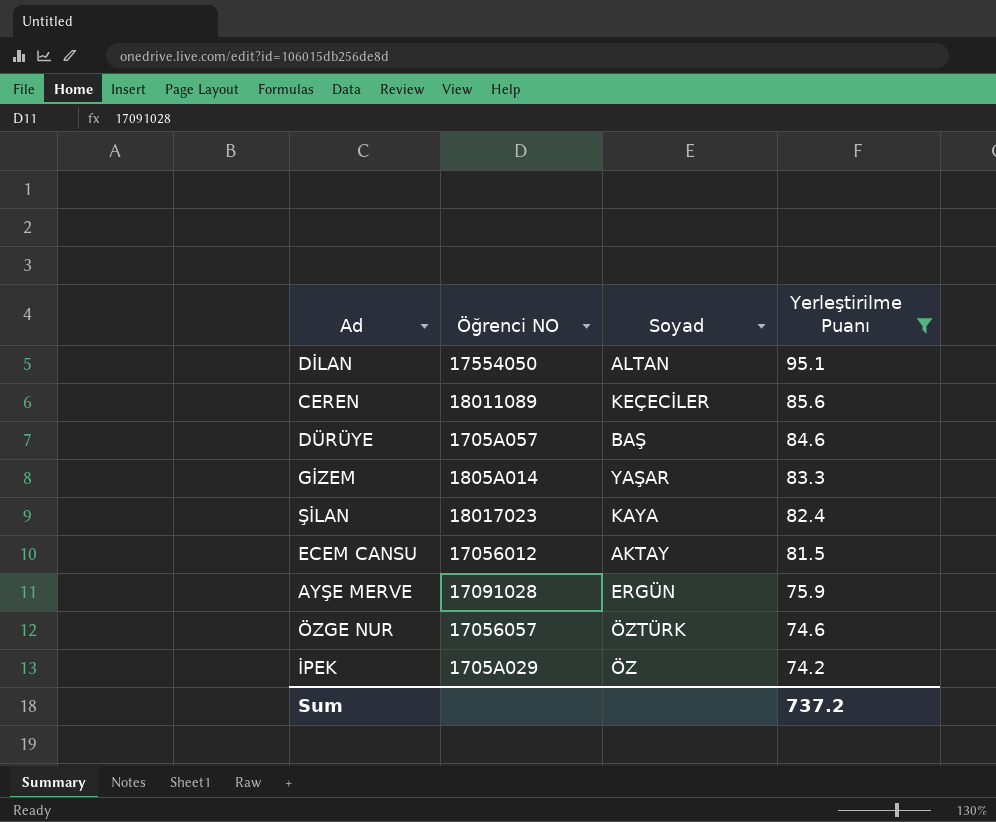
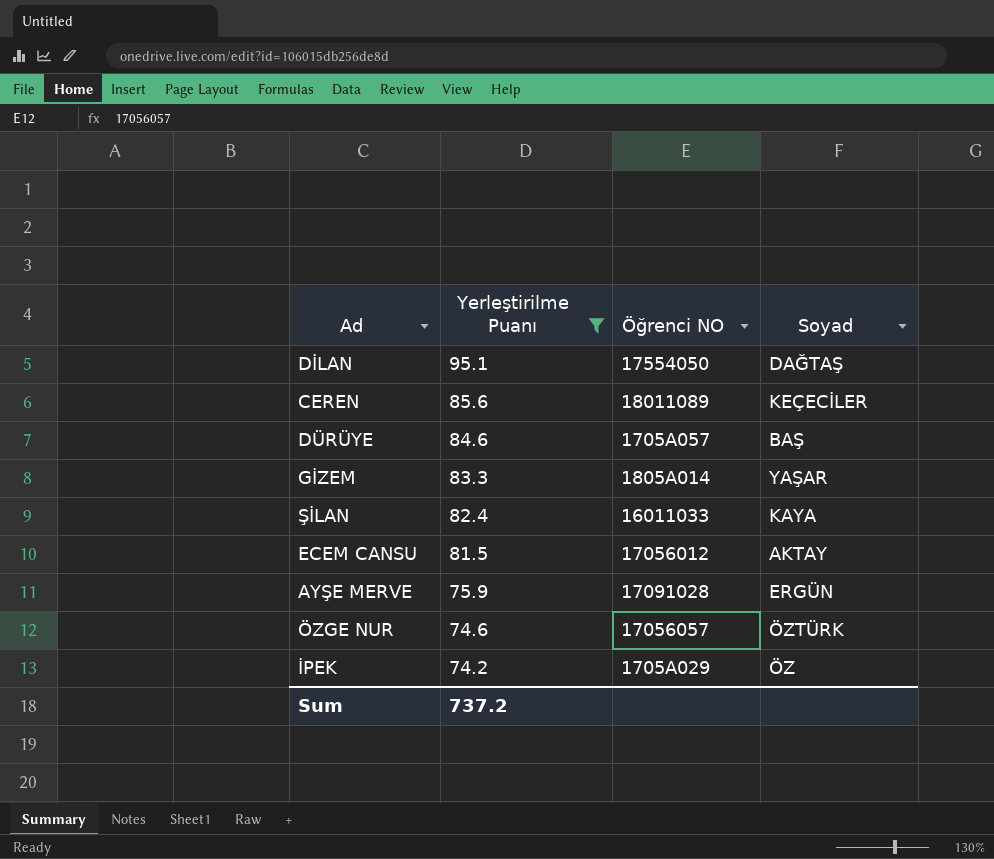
column Yerleştirilme Puanı | position: 4 -> 2
DİLAN | Soyad: ALTAN -> DAĞTAŞ
ŞİLAN | Öğrenci NO: 18017023 -> 16011033

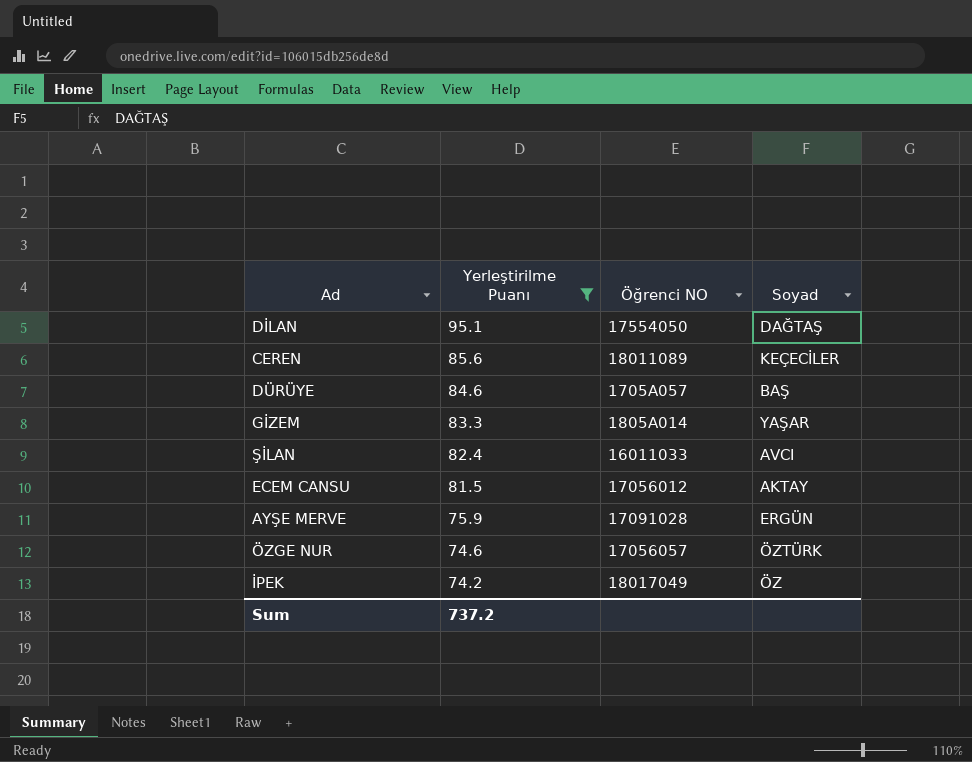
ŞİLAN | Soyad: KAYA -> AVCI
İPEK | Öğrenci NO: 1705A029 -> 18017049

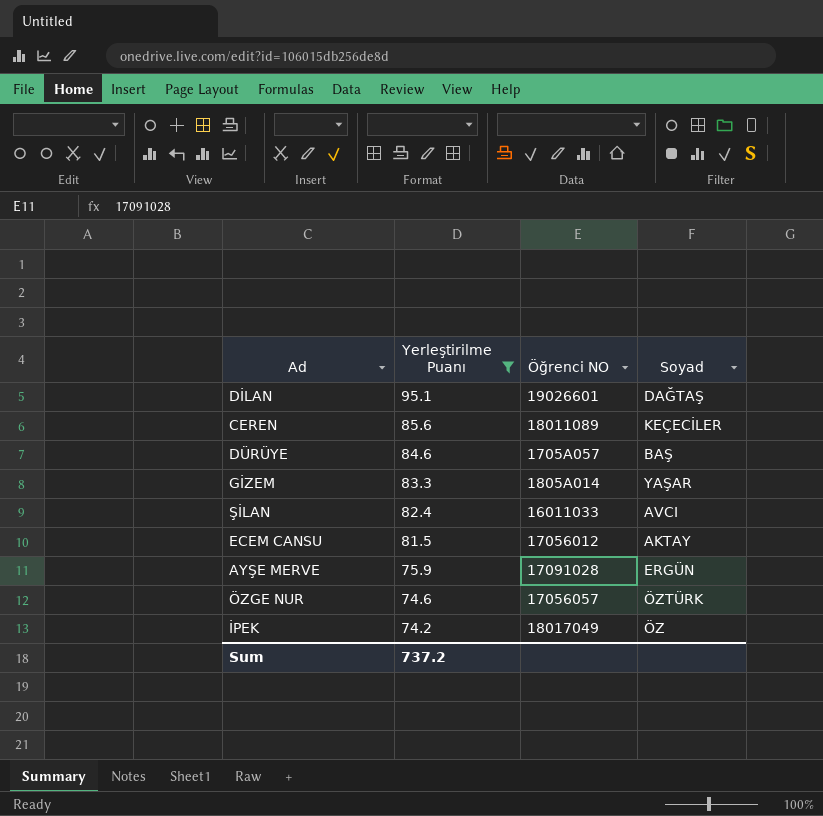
DİLAN | Öğrenci NO: 17554050 -> 19026601

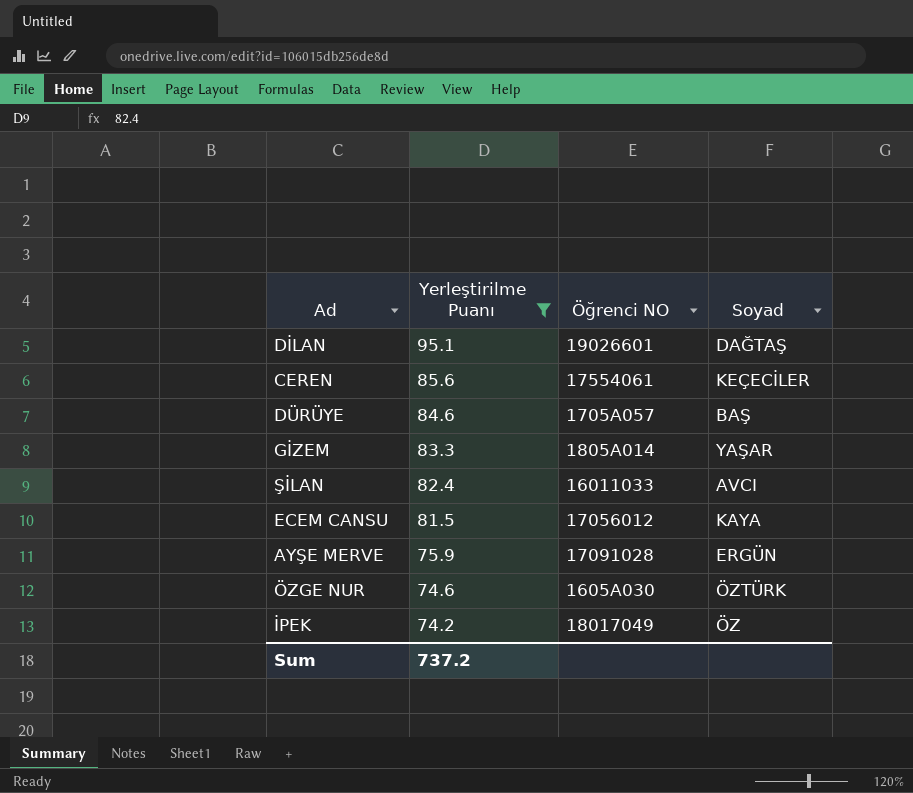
CEREN | Öğrenci NO: 18011089 -> 17554061
ECEM CANSU | Soyad: AKTAY -> KAYA
ÖZGE NUR | Öğrenci NO: 17056057 -> 1605A030

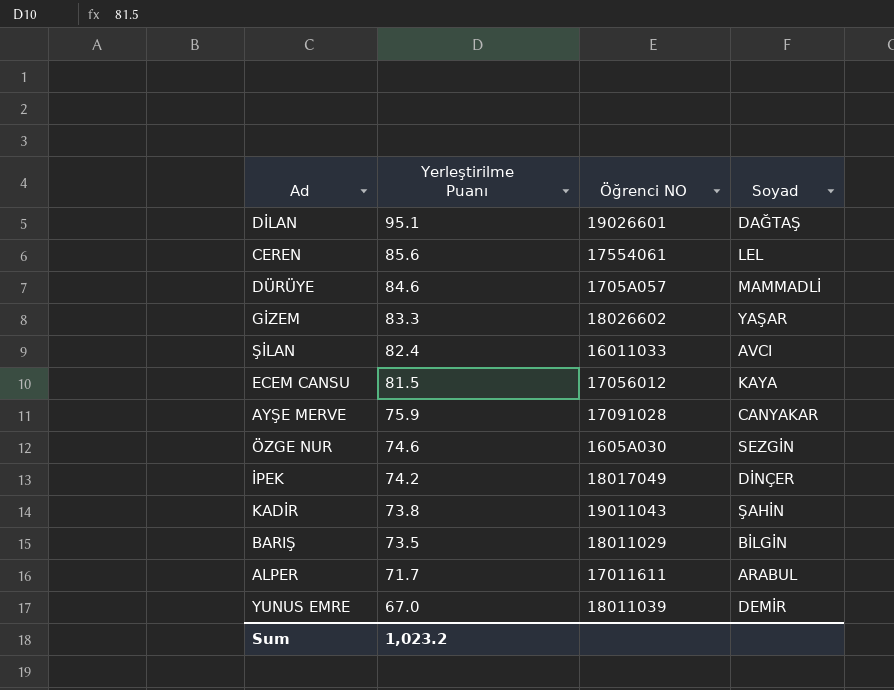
filter: Yerleştirilme Puanı >= 74.2 -> none
CEREN | Soyad: KEÇECİLER -> LEL
DÜRÜYE | Soyad: BAŞ -> MAMMADLİ
GİZEM | Öğrenci NO: 1805A014 -> 18026602
AYŞE MERVE | Soyad: ERGÜN -> CANYAKAR
ÖZGE NUR | Soyad: ÖZTÜRK -> SEZGİN
İPEK | Soyad: ÖZ -> DİNÇER
Sum | Yerleştirilme Puanı: 737.2 -> 1,023.2

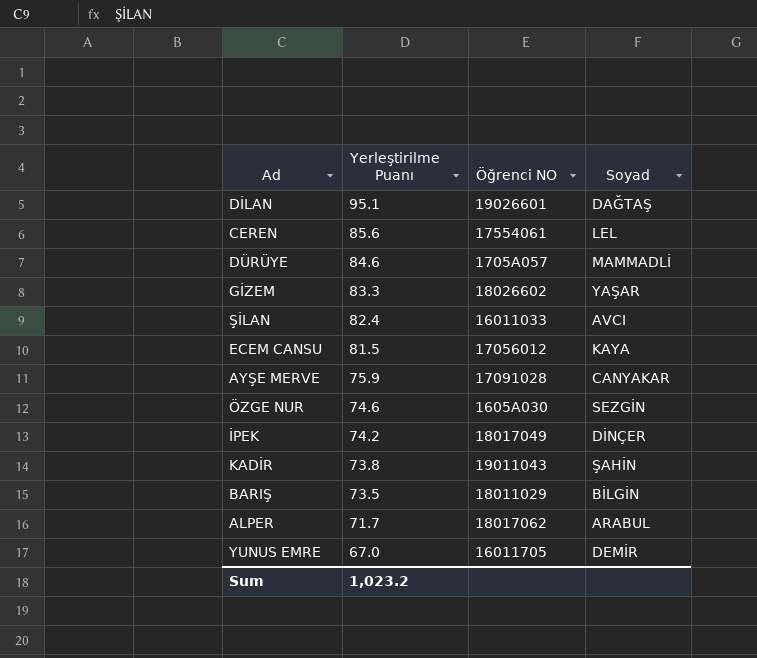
ALPER | Öğrenci NO: 17011611 -> 18017062
YUNUS EMRE | Öğrenci NO: 18011039 -> 16011705

